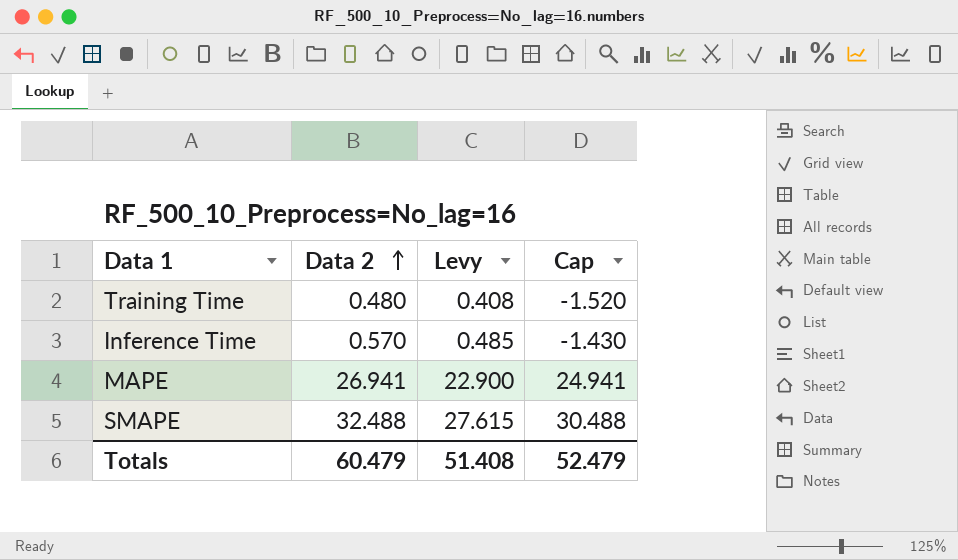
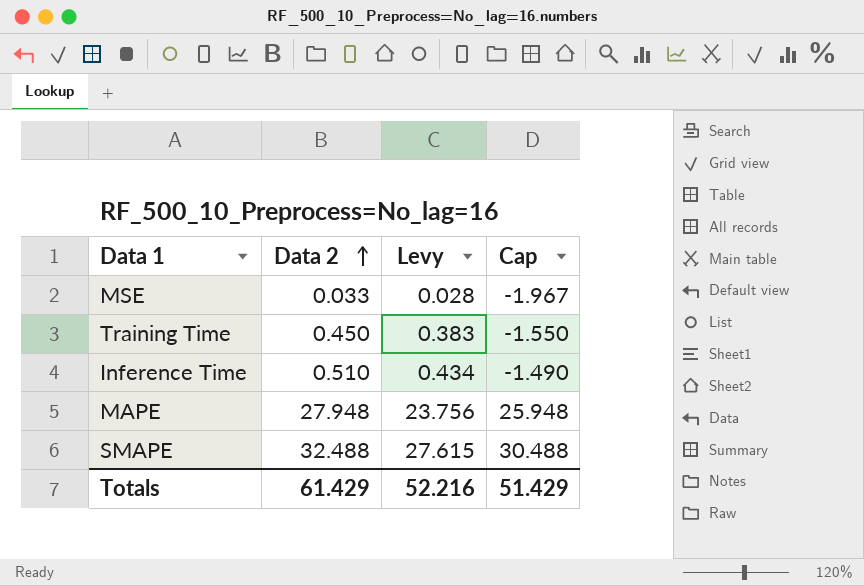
row MSE: none -> 0.033 | 0.028 | -1.967
Training Time | Data 2: 0.480 -> 0.450
Training Time | Levy: 0.408 -> 0.383
Training Time | Cap: -1.520 -> -1.550
Inference Time | Data 2: 0.570 -> 0.510
Inference Time | Levy: 0.485 -> 0.434
Inference Time | Cap: -1.430 -> -1.490
MAPE | Data 2: 26.941 -> 27.948
MAPE | Levy: 22.900 -> 23.756
MAPE | Cap: 24.941 -> 25.948
Totals | Data 2: 60.479 -> 61.429
Totals | Levy: 51.408 -> 52.216
Totals | Cap: 52.479 -> 51.429

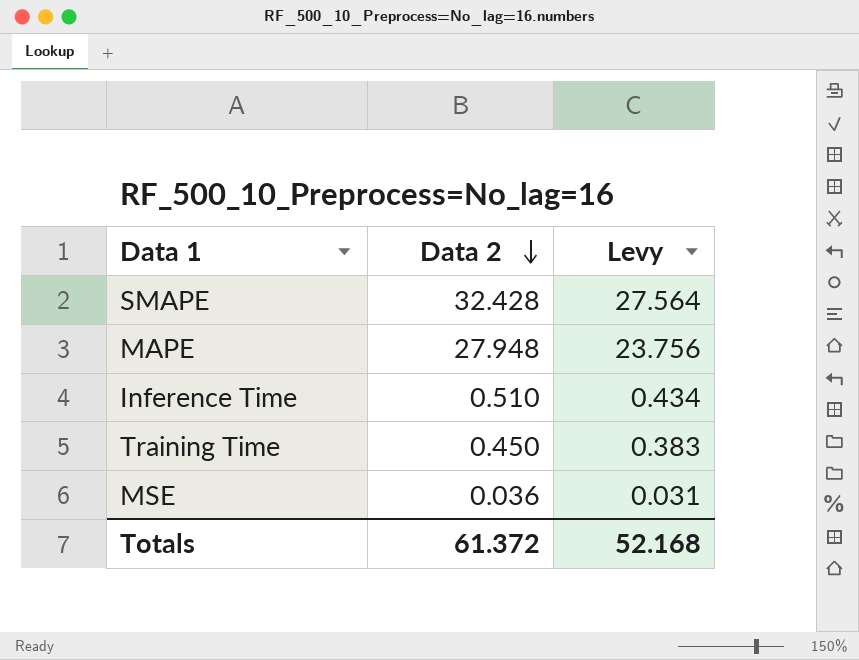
row order: Data 2 ascending -> Data 2 descending
column Cap | formula: [Data 2] - 2 -> none
SMAPE | Data 2: 32.488 -> 32.428
SMAPE | Levy: 27.615 -> 27.564
MSE | Data 2: 0.033 -> 0.036
MSE | Levy: 0.028 -> 0.031
Totals | Data 2: 61.429 -> 61.372
Totals | Levy: 52.216 -> 52.168

